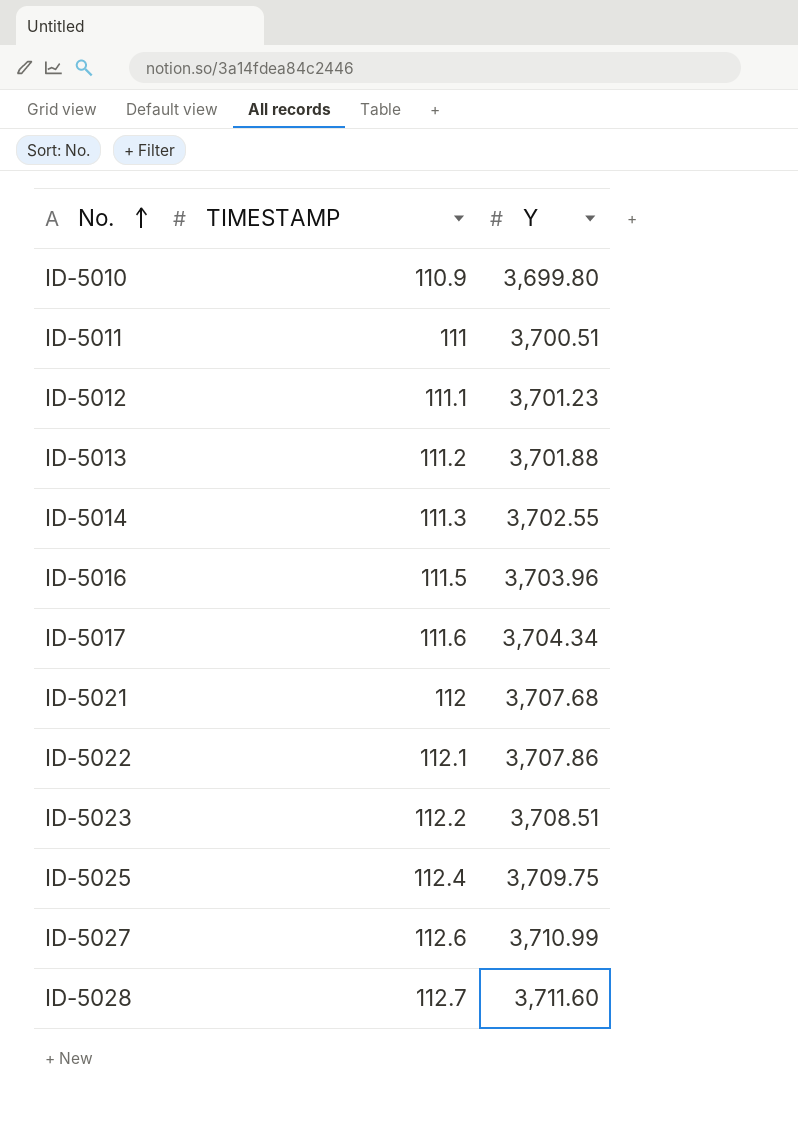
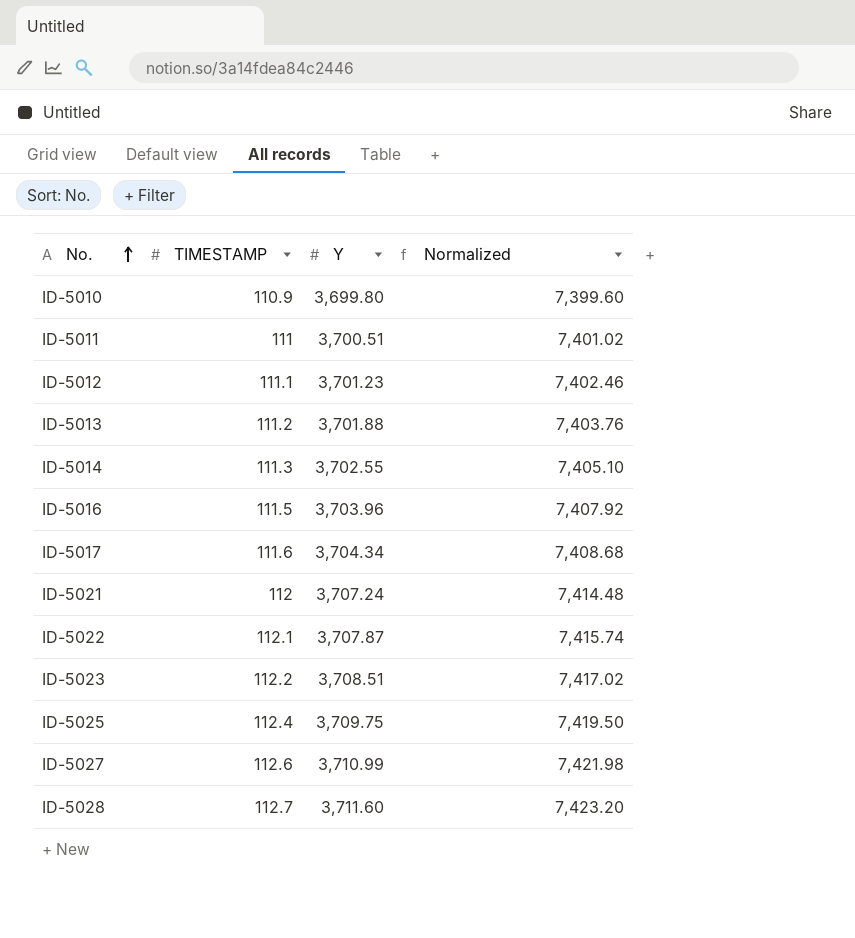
column Normalized | formula: none -> [Y] * 2
ID-5021 | Y: 3,707.68 -> 3,707.24
ID-5022 | Y: 3,707.86 -> 3,707.87

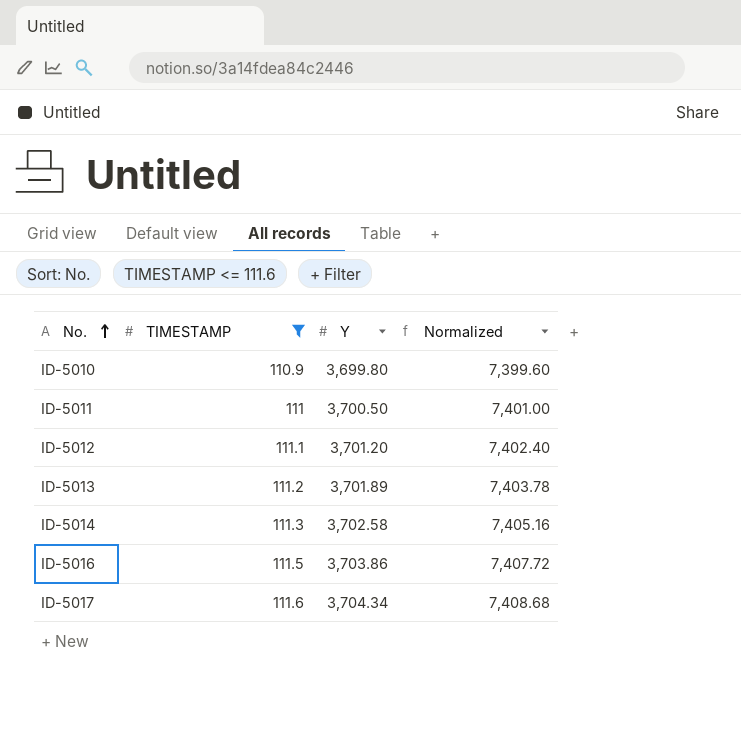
filter: none -> TIMESTAMP <= 111.6
ID-5011 | Y: 3,700.51 -> 3,700.50
ID-5011 | Normalized: 7,401.02 -> 7,401.00
ID-5012 | Y: 3,701.23 -> 3,701.20
ID-5012 | Normalized: 7,402.46 -> 7,402.40
ID-5013 | Y: 3,701.88 -> 3,701.89
ID-5013 | Normalized: 7,403.76 -> 7,403.78
ID-5014 | Y: 3,702.55 -> 3,702.58
ID-5014 | Normalized: 7,405.10 -> 7,405.16
ID-5016 | Y: 3,703.96 -> 3,703.86
ID-5016 | Normalized: 7,407.92 -> 7,407.72

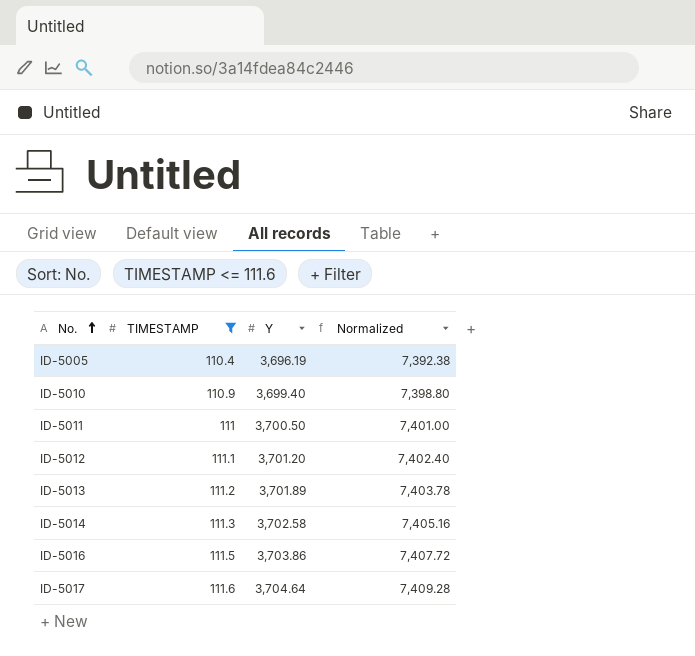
row ID-5005: none -> 110.4 | 3,696.19 | 7,392.38
ID-5010 | Y: 3,699.80 -> 3,699.40
ID-5010 | Normalized: 7,399.60 -> 7,398.80
ID-5017 | Y: 3,704.34 -> 3,704.64
ID-5017 | Normalized: 7,408.68 -> 7,409.28

